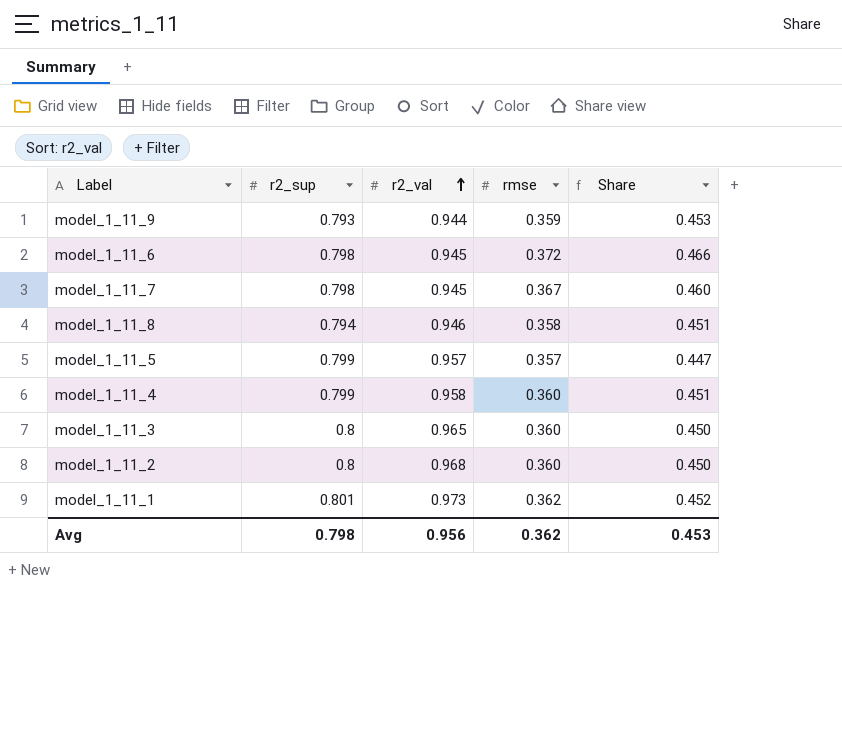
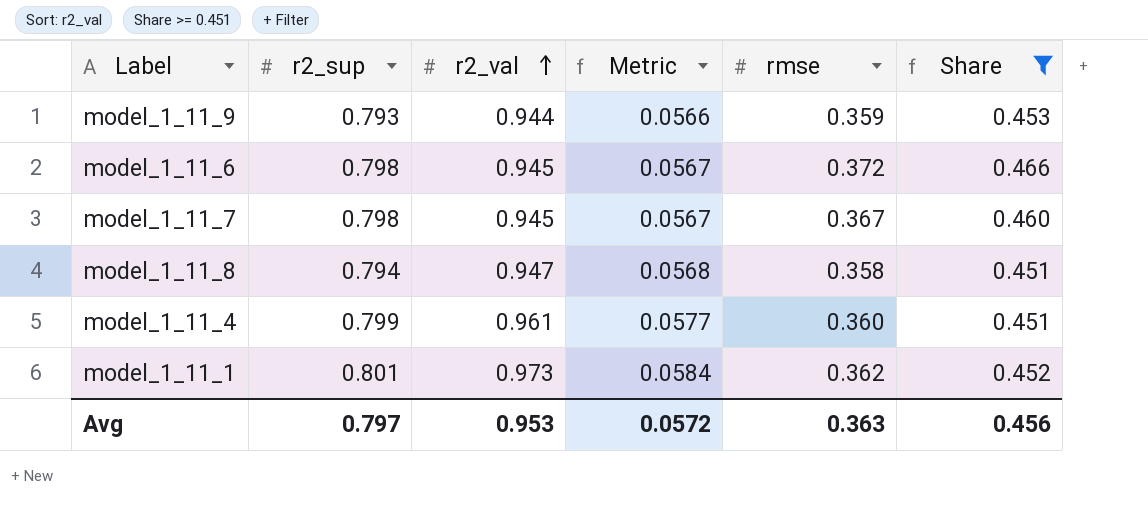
filter: none -> Share >= 0.451
column Metric | formula: none -> [r2_val] * 0.06
model_1_11_8 | r2_val: 0.946 -> 0.947
model_1_11_4 | r2_val: 0.958 -> 0.961
Avg | r2_sup: 0.798 -> 0.797
Avg | r2_val: 0.956 -> 0.953
Avg | rmse: 0.362 -> 0.363
Avg | Share: 0.453 -> 0.456

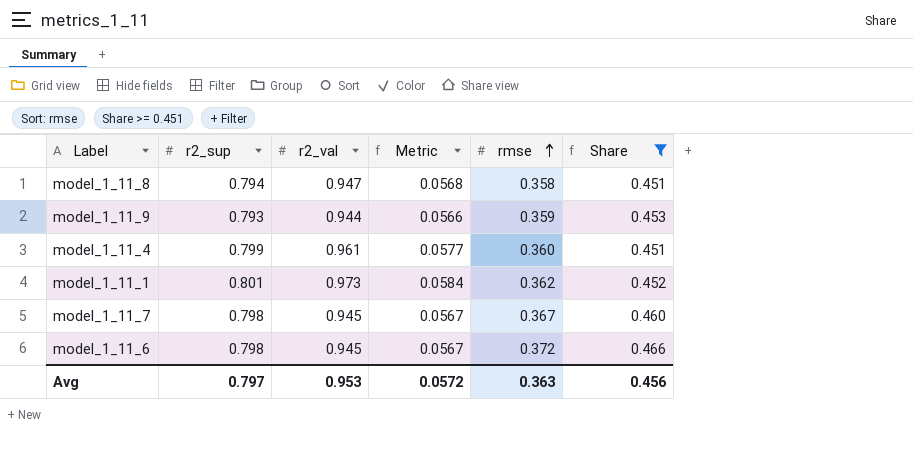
row order: r2_val ascending -> rmse ascending

